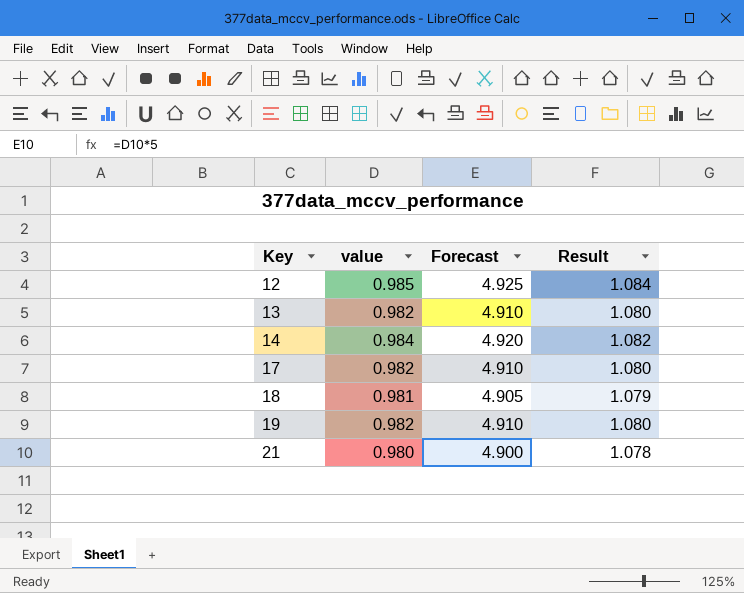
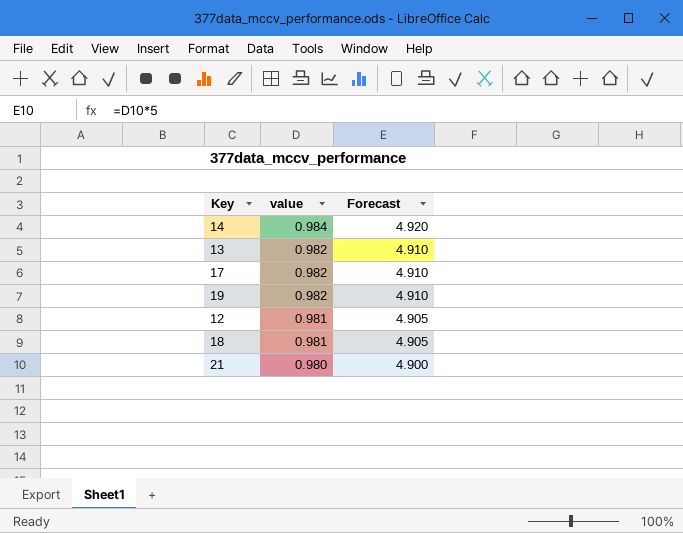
row order: Key ascending -> value descending
column Result | formula: [value] * 1.1 -> none
12 | value: 0.985 -> 0.981
12 | Forecast: 4.925 -> 4.905

